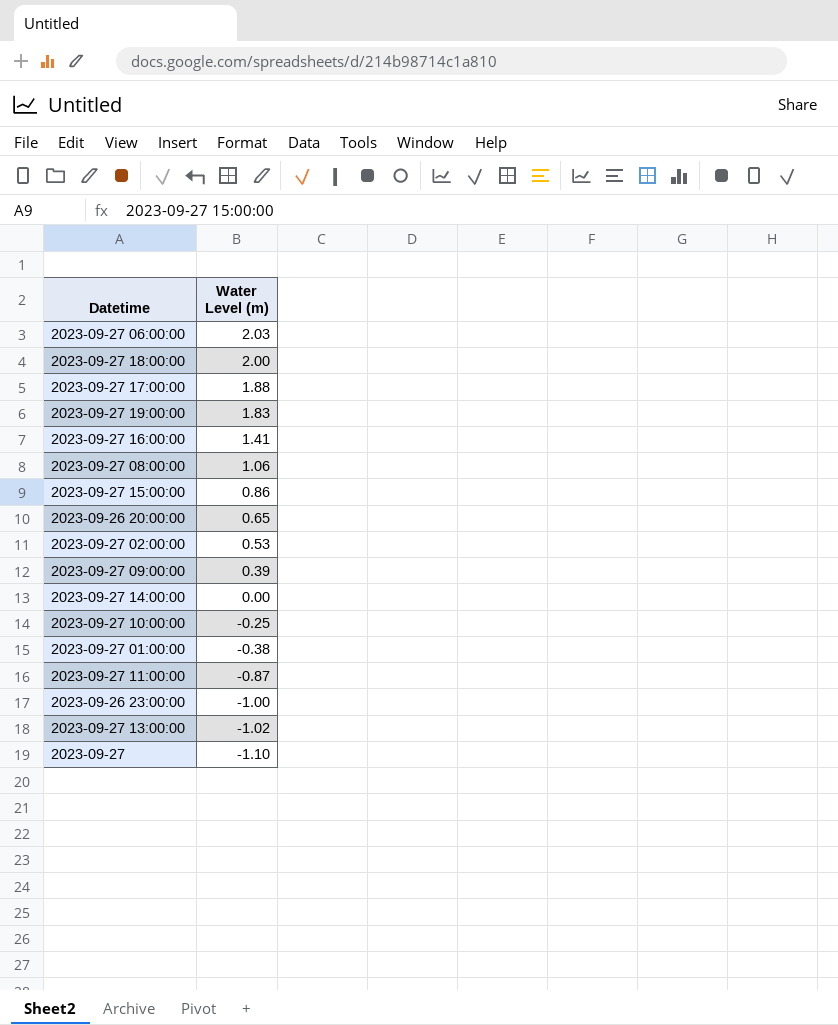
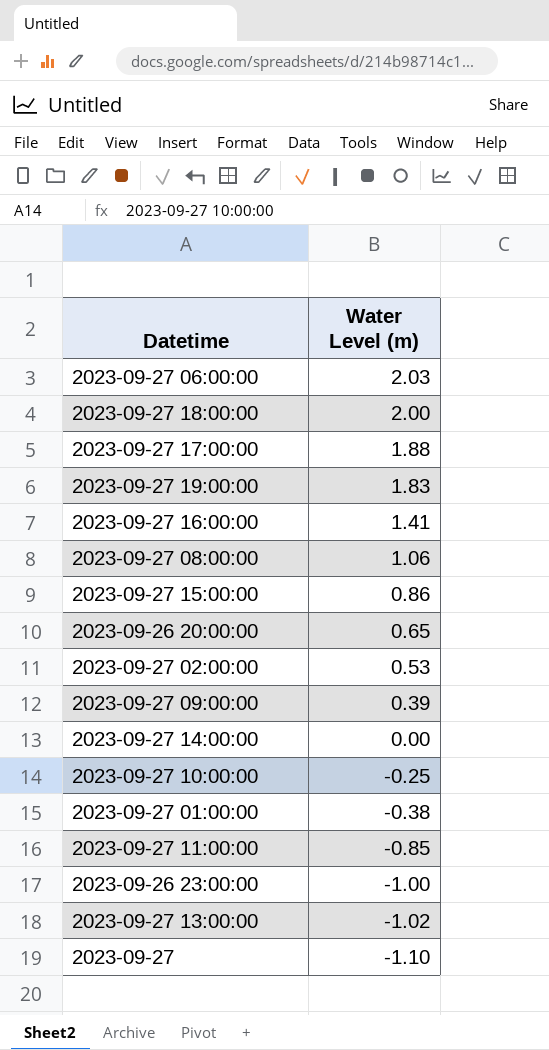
2023-09-27 11:00:00 | Water Level (m): -0.87 -> -0.85

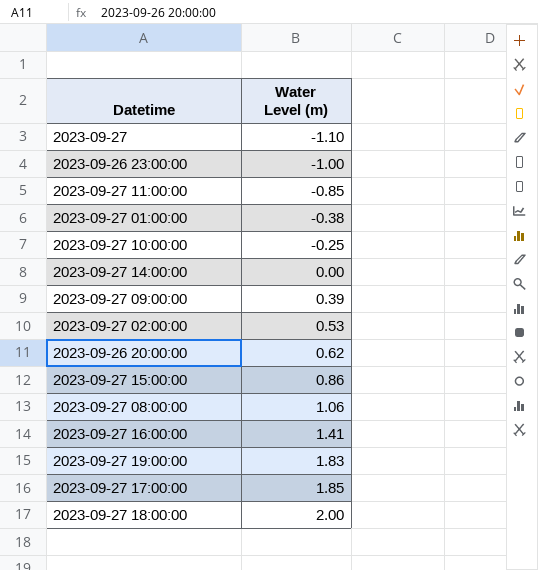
row order: Water Level (m) descending -> Water Level (m) ascending
row 2023-09-27 06:00:00: 2.03 -> none
row 2023-09-27 13:00:00: -1.02 -> none
2023-09-26 20:00:00 | Water Level (m): 0.65 -> 0.62
2023-09-27 17:00:00 | Water Level (m): 1.88 -> 1.85

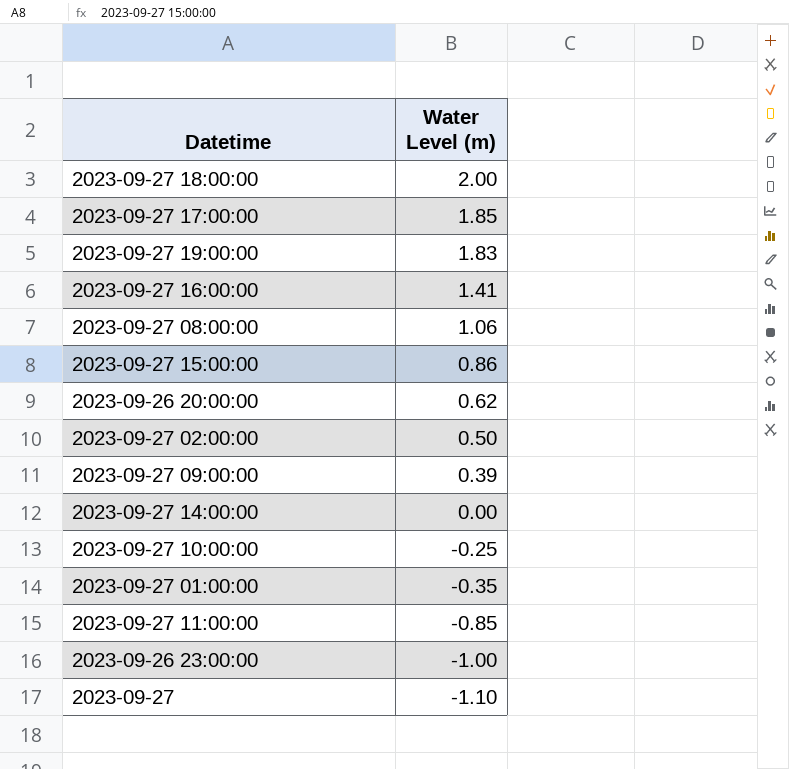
row order: Water Level (m) ascending -> Water Level (m) descending
2023-09-27 02:00:00 | Water Level (m): 0.53 -> 0.50
2023-09-27 01:00:00 | Water Level (m): -0.38 -> -0.35

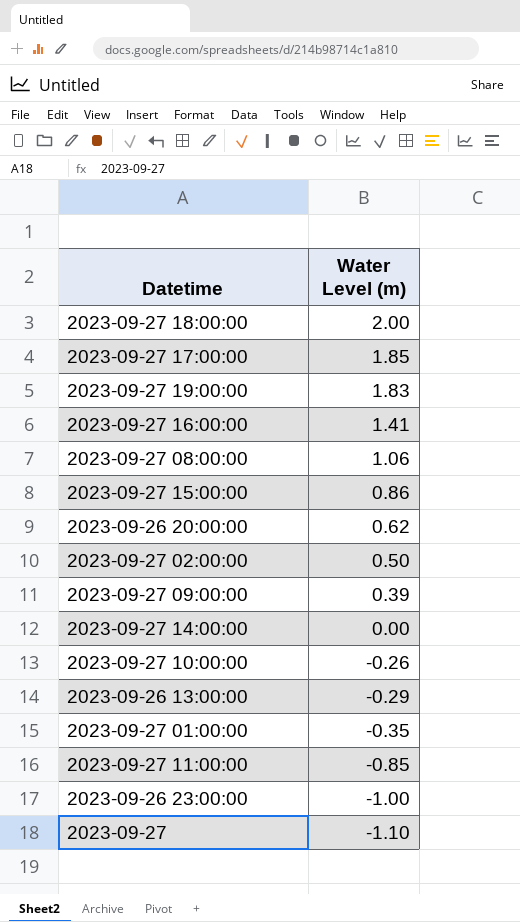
2023-09-27 10:00:00 | Water Level (m): -0.25 -> -0.26
row 2023-09-26 13:00:00: none -> -0.29

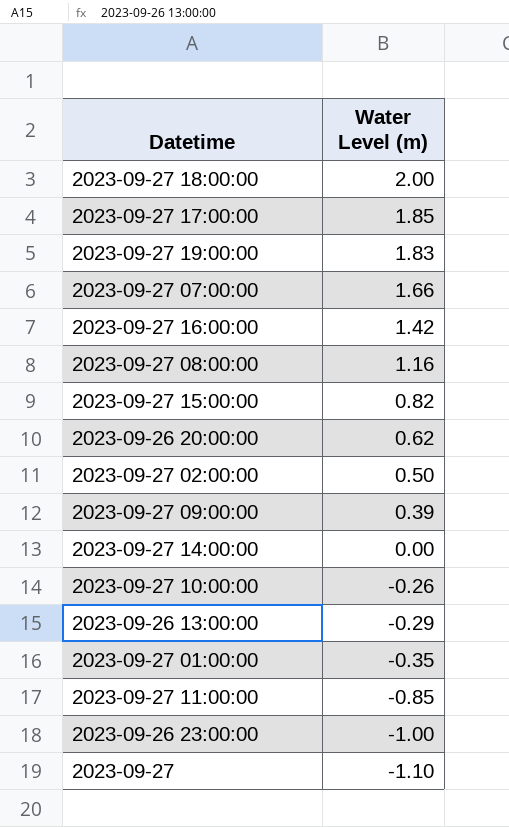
row 2023-09-27 07:00:00: none -> 1.66
2023-09-27 16:00:00 | Water Level (m): 1.41 -> 1.42
2023-09-27 08:00:00 | Water Level (m): 1.06 -> 1.16
2023-09-27 15:00:00 | Water Level (m): 0.86 -> 0.82

